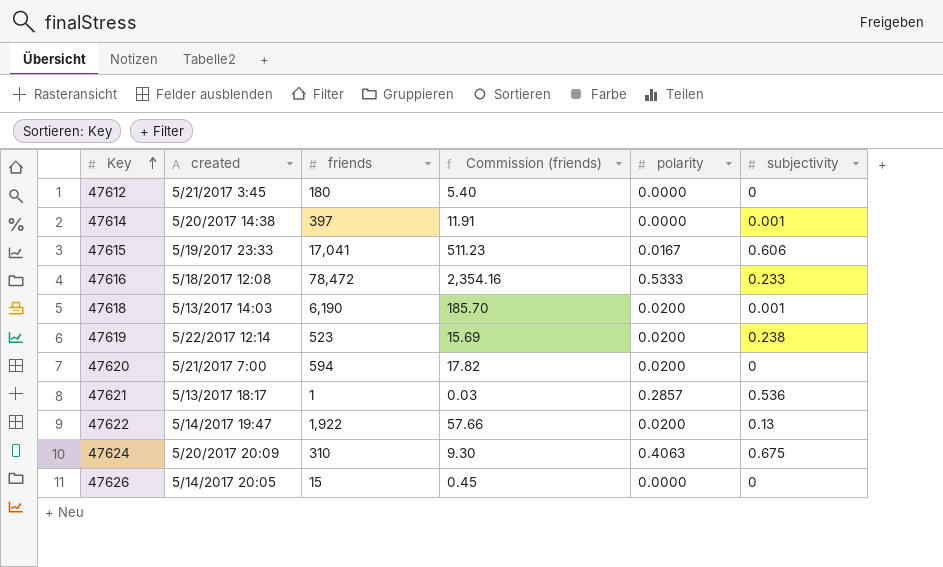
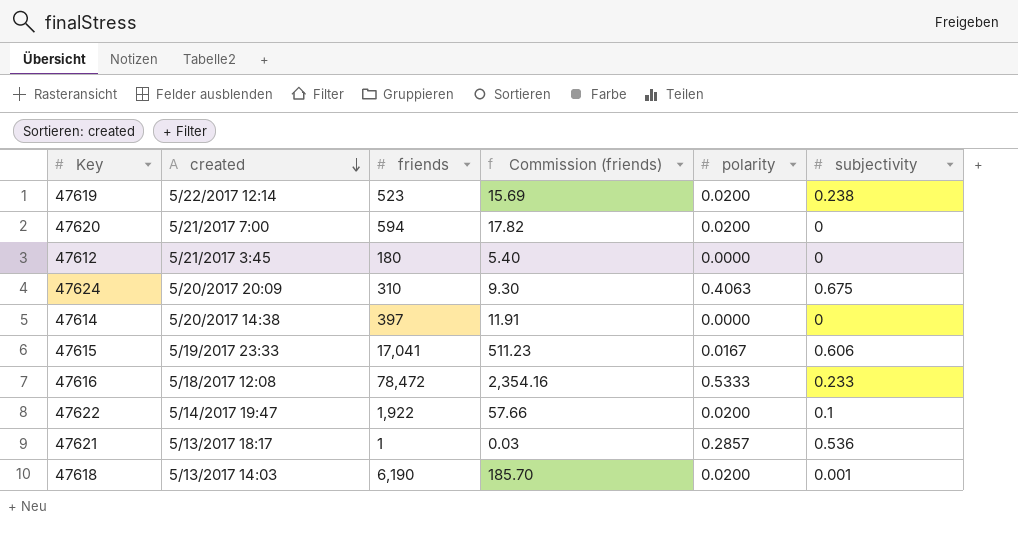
row order: Key ascending -> created descending
row 47626: 5/14/2017 20:05 | 15 | 0.45 | 0.0000 | 0 -> none
47614 | subjectivity: 0.001 -> 0
47622 | subjectivity: 0.13 -> 0.1

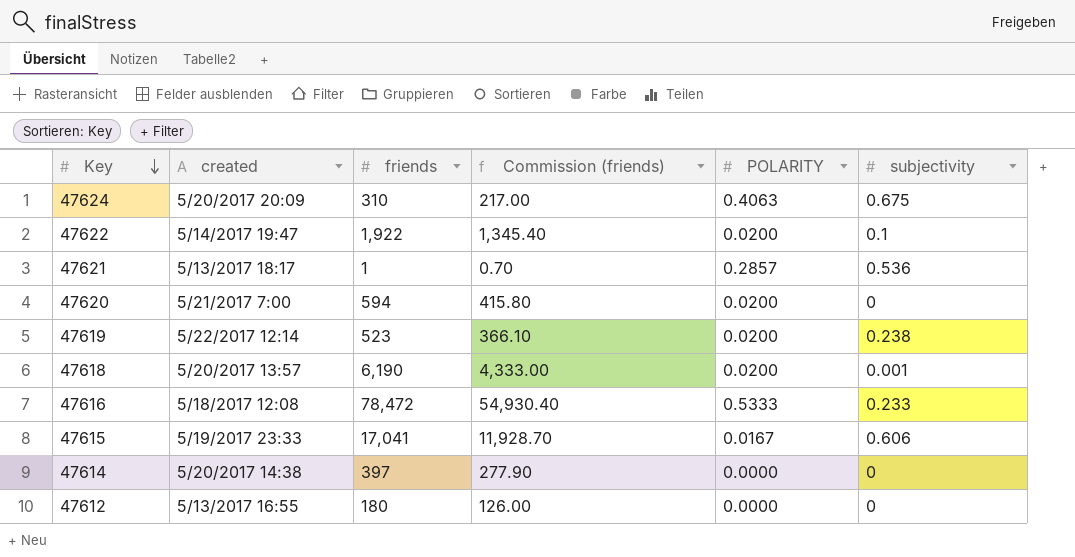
row order: created descending -> Key descending
column Commission (friends) | formula: [friends] * 0.03 -> [friends] * 0.7
column name: polarity -> POLARITY
47618 | created: 5/13/2017 14:03 -> 5/20/2017 13:57
47612 | created: 5/21/2017 3:45 -> 5/13/2017 16:55

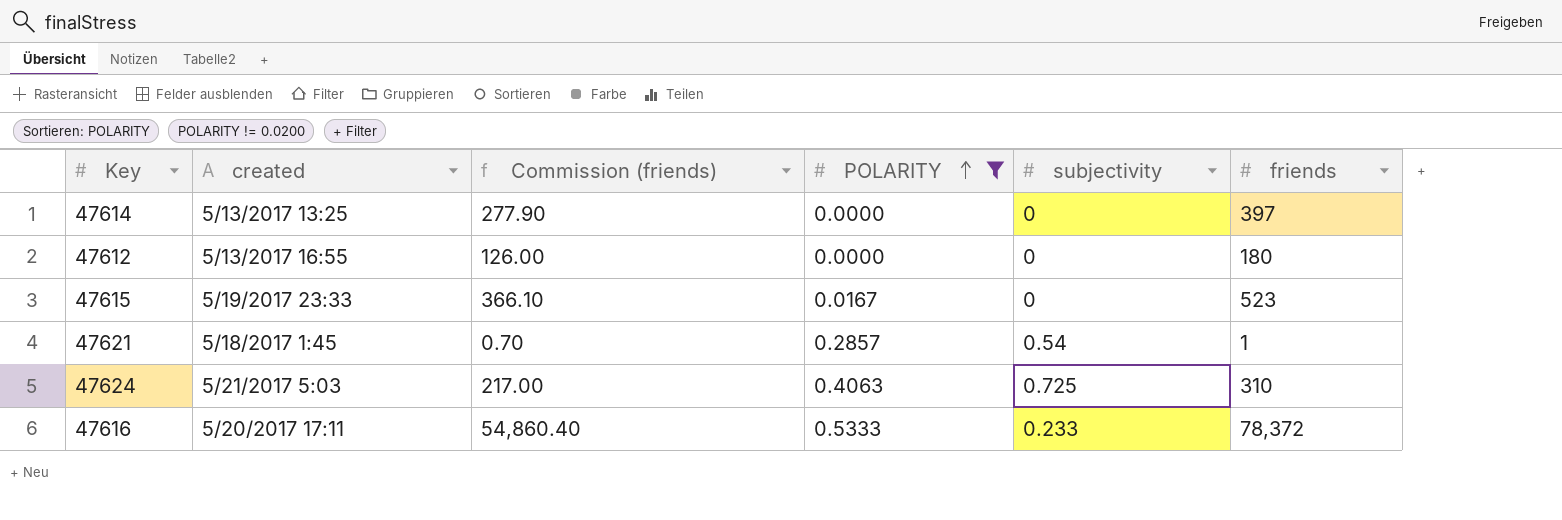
filter: none -> POLARITY != 0.0200
row order: Key descending -> POLARITY ascending
column friends | position: 3 -> 6
47614 | created: 5/20/2017 14:38 -> 5/13/2017 13:25
47615 | Commission (friends): 11,928.70 -> 366.10
47615 | subjectivity: 0.606 -> 0
47615 | friends: 17,041 -> 523
47621 | created: 5/13/2017 18:17 -> 5/18/2017 1:45
47621 | subjectivity: 0.536 -> 0.54
47624 | created: 5/20/2017 20:09 -> 5/21/2017 5:03
47624 | subjectivity: 0.675 -> 0.725
47616 | created: 5/18/2017 12:08 -> 5/20/2017 17:11
47616 | Commission (friends): 54,930.40 -> 54,860.40
47616 | friends: 78,472 -> 78,372

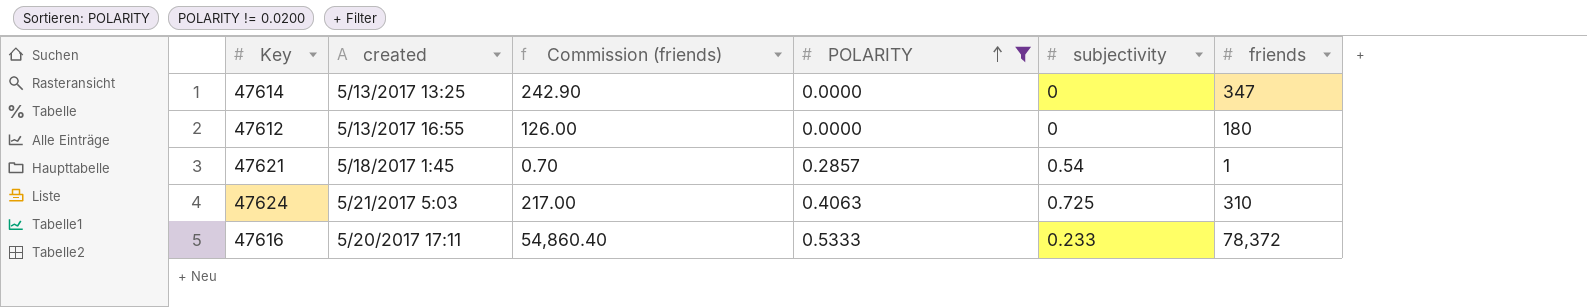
row 47615: 5/19/2017 23:33 | 366.10 | 0.0167 | 0 | 523 -> none
47614 | Commission (friends): 277.90 -> 242.90
47614 | friends: 397 -> 347

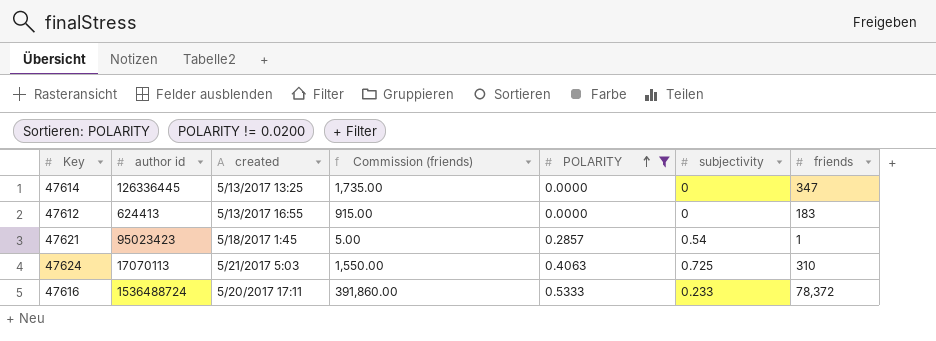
column author id | position: none -> 2
column Commission (friends) | formula: [friends] * 0.7 -> [friends] * 5
47612 | friends: 180 -> 183

